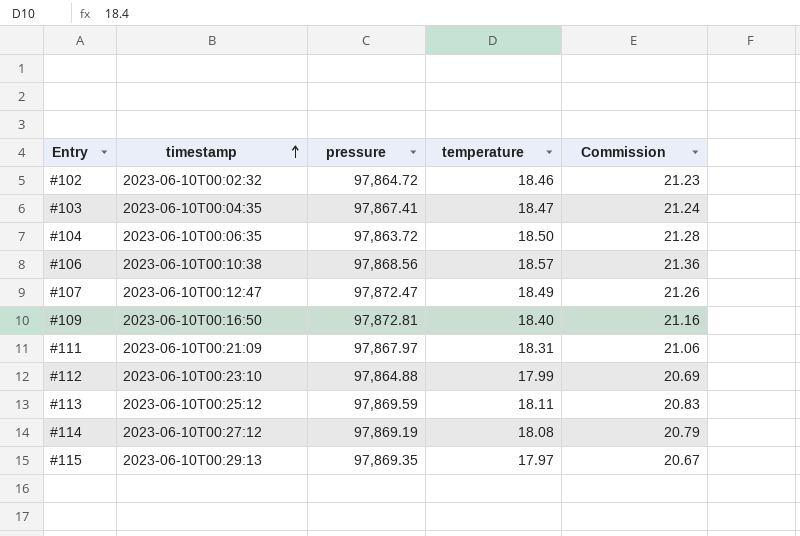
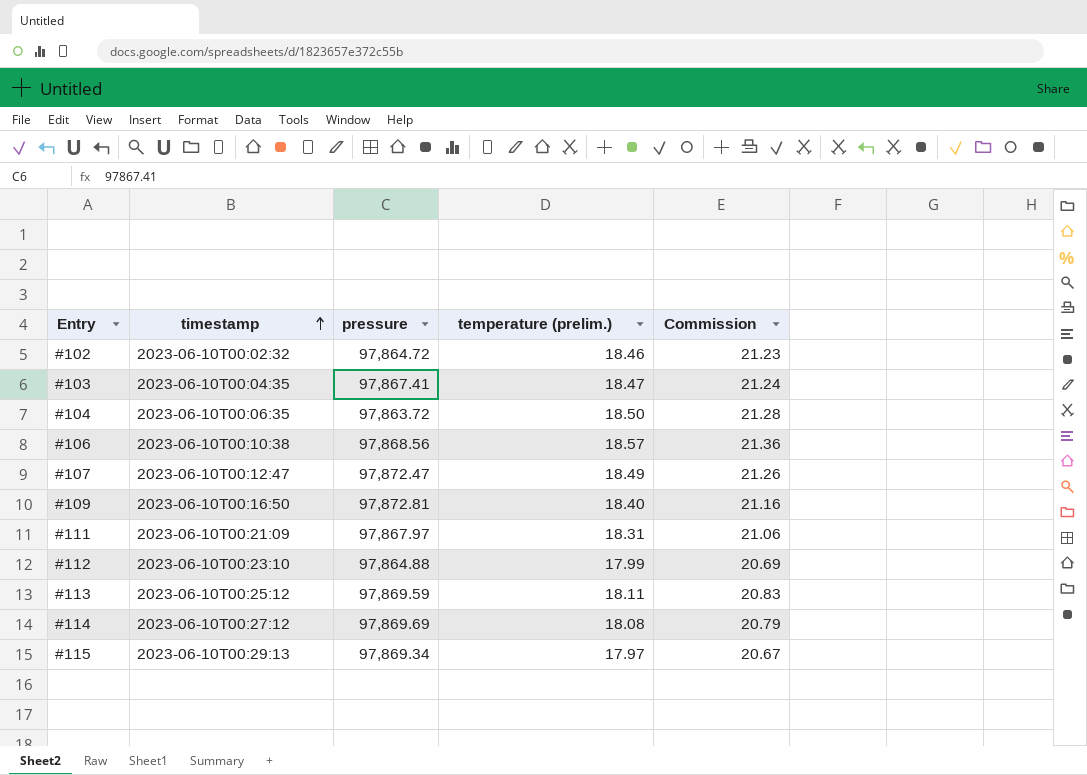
column name: temperature -> temperature (prelim.)
#114 | pressure: 97,869.19 -> 97,869.69
#115 | pressure: 97,869.35 -> 97,869.34

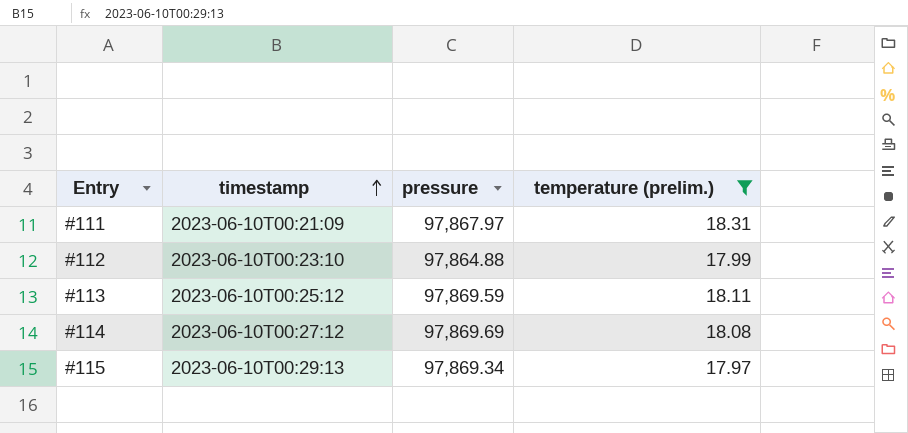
filter: none -> temperature (prelim.) <= 18.31
column Commission | formula: [temperature (prelim.)] * 1.15 -> none

